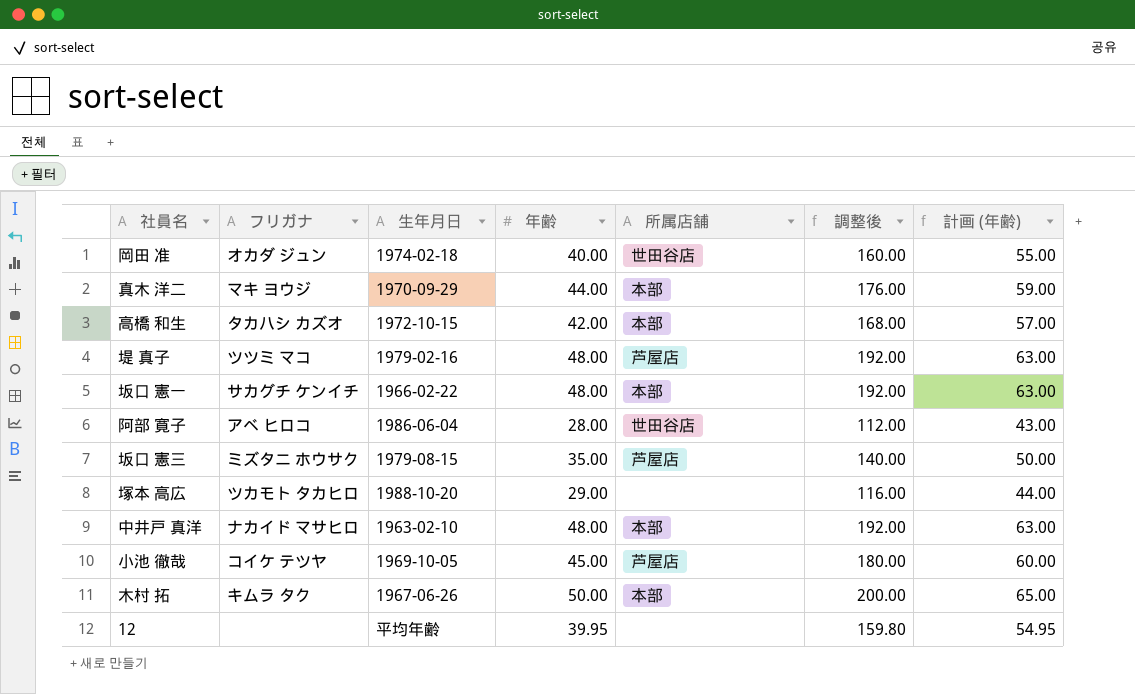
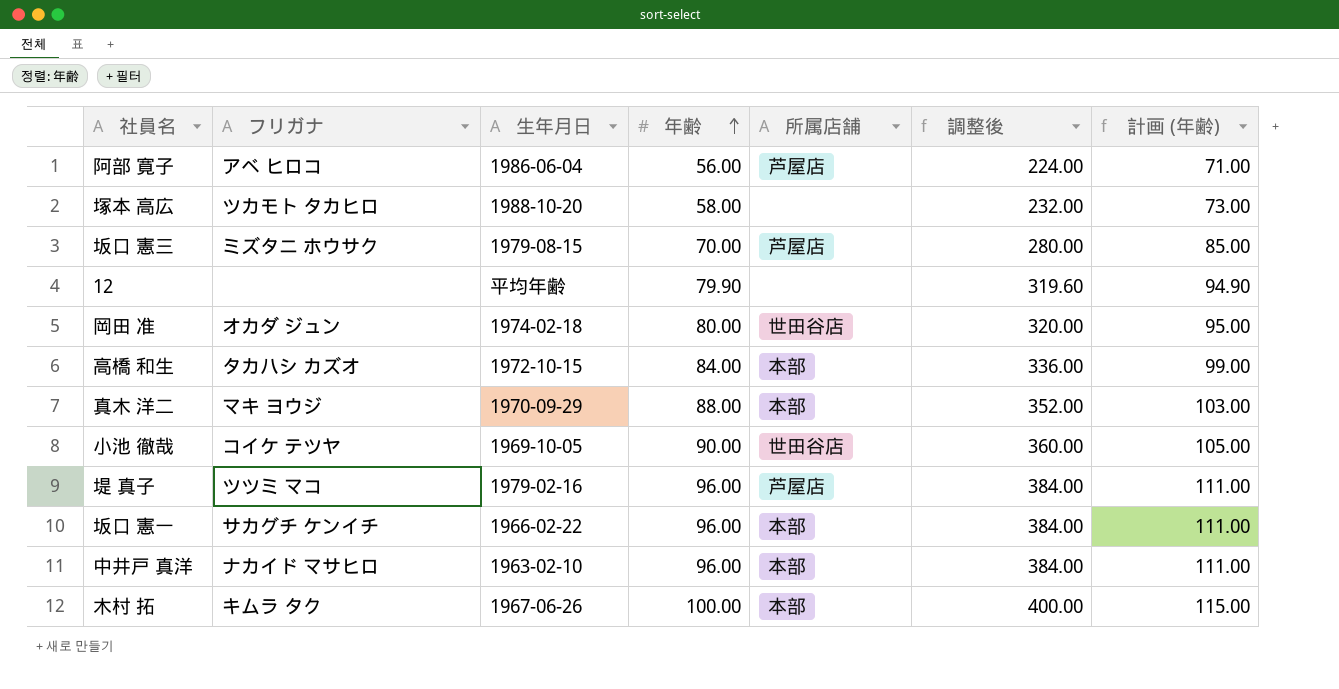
row order: none -> 年齢 ascending
阿部 寛子 | 年齢: 28.00 -> 56.00
阿部 寛子 | 所属店舗: 世田谷店 -> 芦屋店
阿部 寛子 | 調整後: 112.00 -> 224.00
阿部 寛子 | 計画 (年齢): 43.00 -> 71.00
塚本 高広 | 年齢: 29.00 -> 58.00
塚本 高広 | 調整後: 116.00 -> 232.00
塚本 高広 | 計画 (年齢): 44.00 -> 73.00
坂口 憲三 | 年齢: 35.00 -> 70.00
坂口 憲三 | 調整後: 140.00 -> 280.00
坂口 憲三 | 計画 (年齢): 50.00 -> 85.00
12 | 年齢: 39.95 -> 79.90
12 | 調整後: 159.80 -> 319.60
12 | 計画 (年齢): 54.95 -> 94.90
岡田 准 | 年齢: 40.00 -> 80.00
岡田 准 | 調整後: 160.00 -> 320.00
岡田 准 | 計画 (年齢): 55.00 -> 95.00
高橋 和生 | 年齢: 42.00 -> 84.00
高橋 和生 | 調整後: 168.00 -> 336.00
高橋 和生 | 計画 (年齢): 57.00 -> 99.00
真木 洋二 | 年齢: 44.00 -> 88.00
真木 洋二 | 調整後: 176.00 -> 352.00
真木 洋二 | 計画 (年齢): 59.00 -> 103.00
小池 徹哉 | 年齢: 45.00 -> 90.00
小池 徹哉 | 所属店舗: 芦屋店 -> 世田谷店
小池 徹哉 | 調整後: 180.00 -> 360.00
小池 徹哉 | 計画 (年齢): 60.00 -> 105.00
堤 真子 | 年齢: 48.00 -> 96.00
堤 真子 | 調整後: 192.00 -> 384.00
堤 真子 | 計画 (年齢): 63.00 -> 111.00
坂口 憲一 | 年齢: 48.00 -> 96.00
坂口 憲一 | 調整後: 192.00 -> 384.00
坂口 憲一 | 計画 (年齢): 63.00 -> 111.00
中井戸 真洋 | 年齢: 48.00 -> 96.00
中井戸 真洋 | 調整後: 192.00 -> 384.00
中井戸 真洋 | 計画 (年齢): 63.00 -> 111.00
木村 拓 | 年齢: 50.00 -> 100.00
木村 拓 | 調整後: 200.00 -> 400.00
木村 拓 | 計画 (年齢): 65.00 -> 115.00

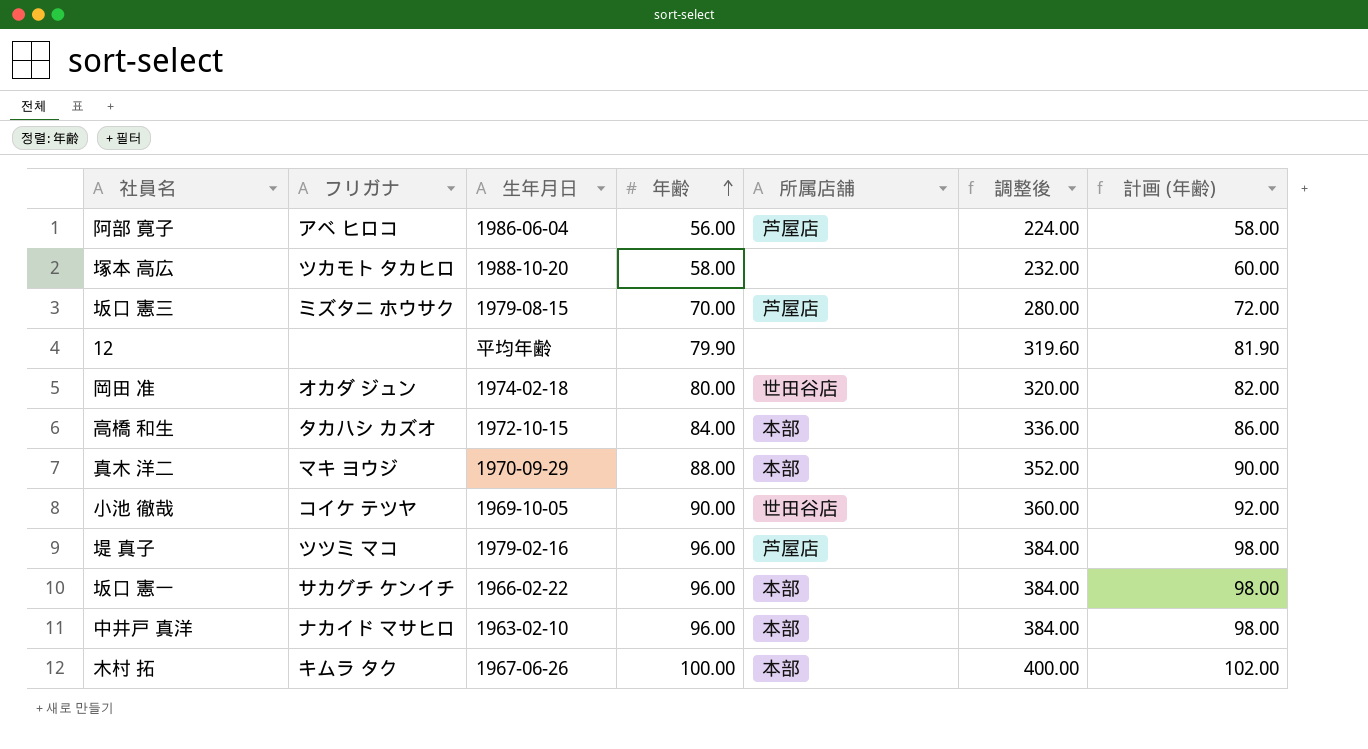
column 計画 (年齢) | formula: [年齢] + 15 -> [年齢] + 2

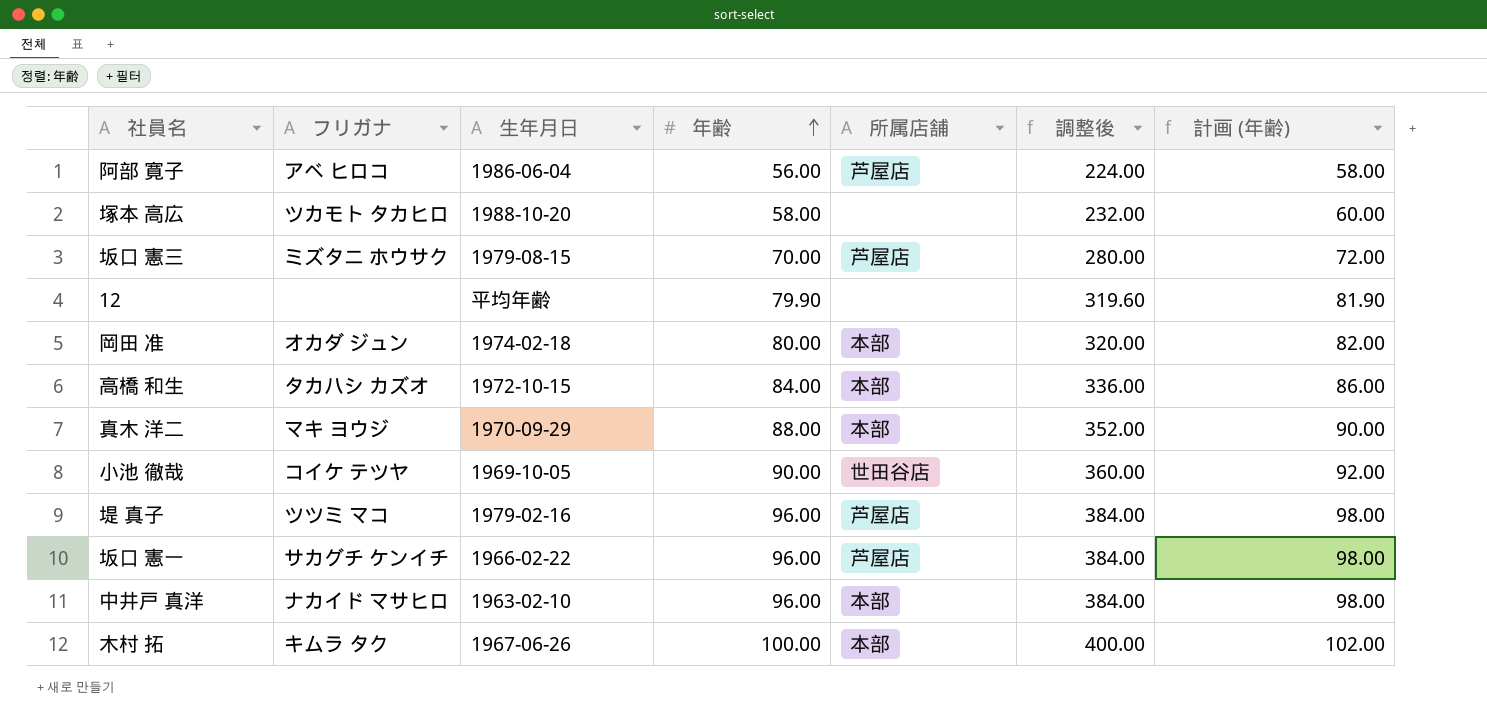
岡田 准 | 所属店舗: 世田谷店 -> 本部
坂口 憲一 | 所属店舗: 本部 -> 芦屋店

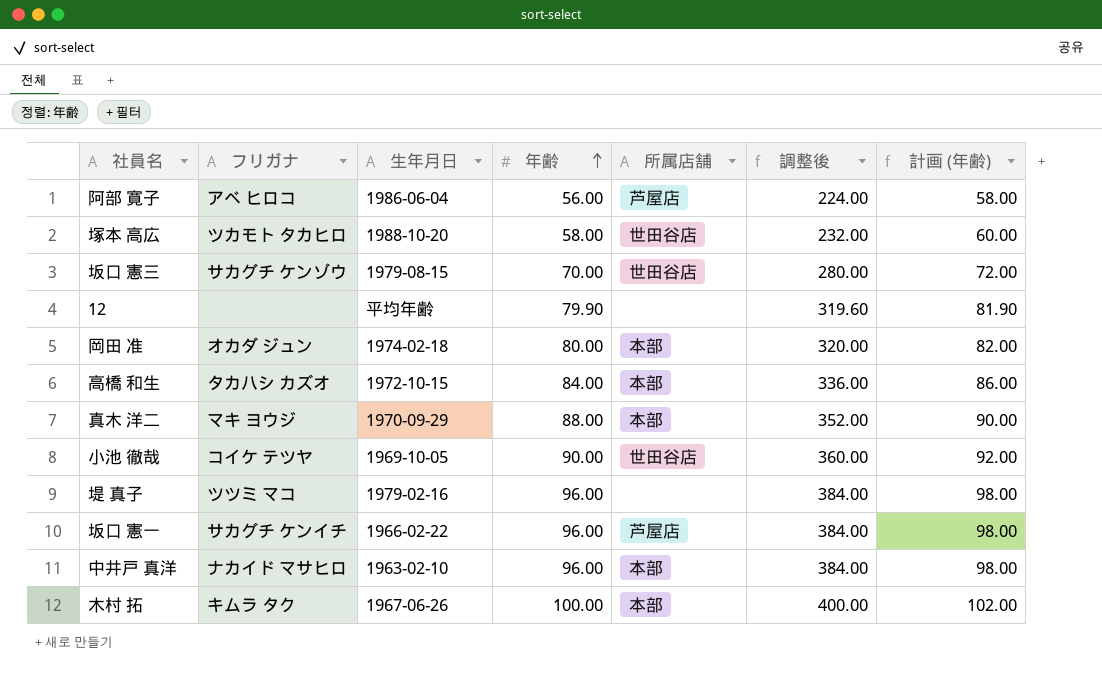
塚本 高広 | 所属店舗: none -> 世田谷店
坂口 憲三 | フリガナ: ミズタニ ホウサク -> サカグチ ケンゾウ
坂口 憲三 | 所属店舗: 芦屋店 -> 世田谷店
堤 真子 | 所属店舗: 芦屋店 -> none

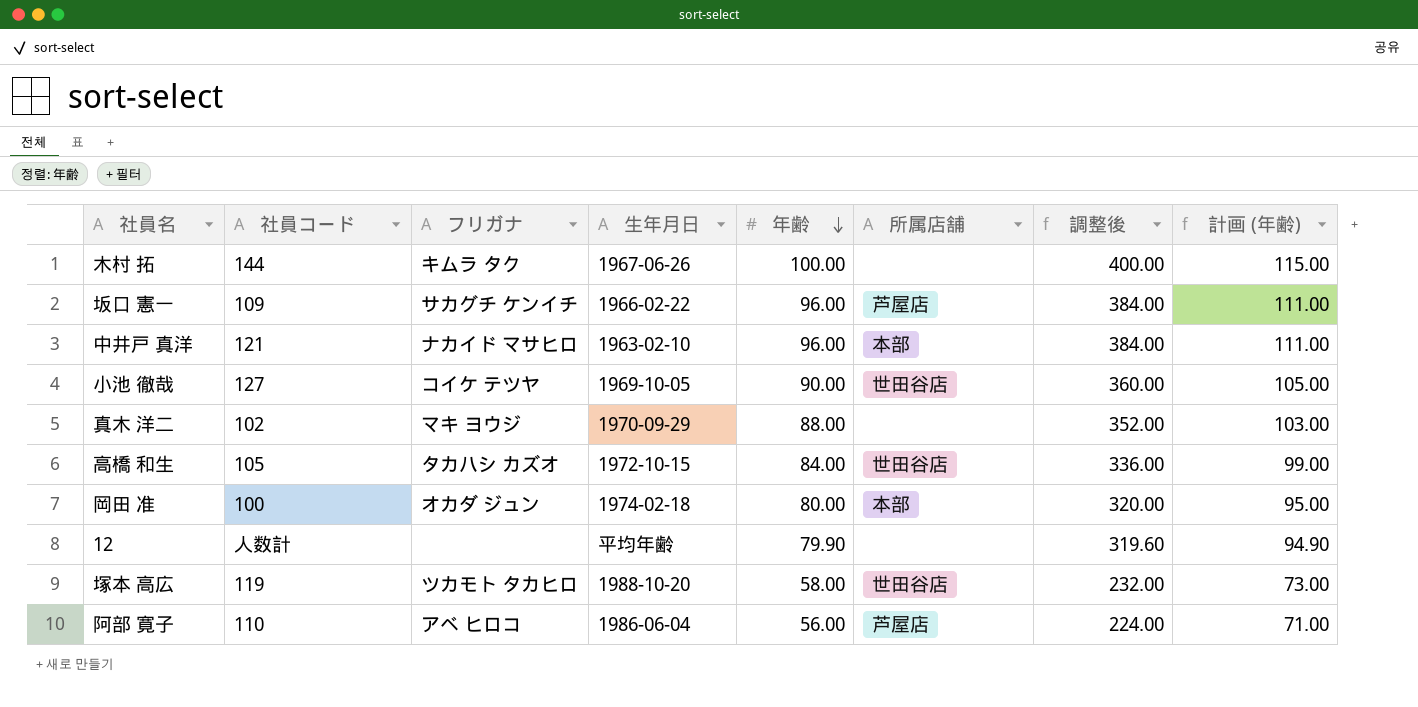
row order: 年齢 ascending -> 年齢 descending
column 社員コード | position: none -> 2
column 計画 (年齢) | formula: [年齢] + 2 -> [年齢] + 15
row 坂口 憲三: サカグチ ケンゾウ | 1979-08-15 | 70.00 | 世田谷店 | 280.00 | 72.00 -> none
row 堤 真子: ツツミ マコ | 1979-02-16 | 96.00 | none | 384.00 | 98.00 -> none
木村 拓 | 所属店舗: 本部 -> none
真木 洋二 | 所属店舗: 本部 -> none
高橋 和生 | 所属店舗: 本部 -> 世田谷店

